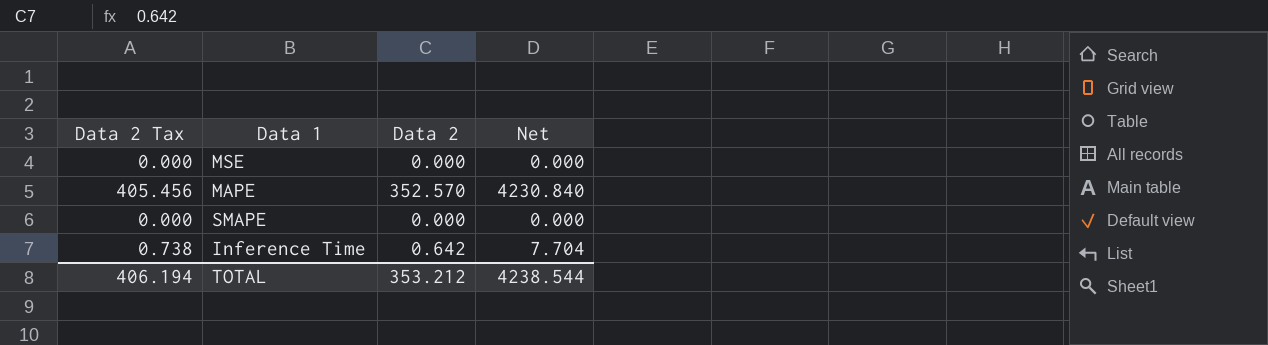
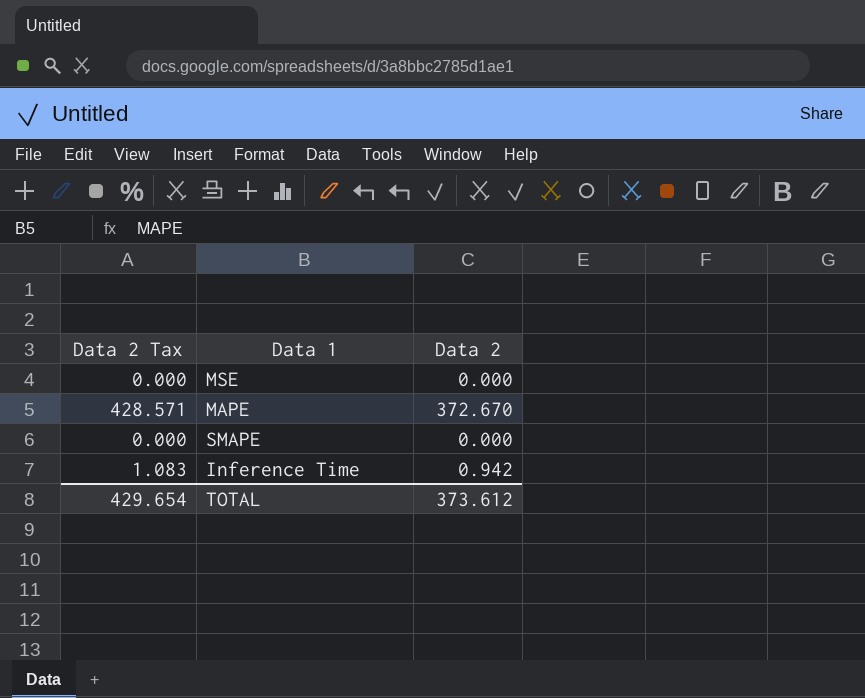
column Net | formula: [Data 2] * 12 -> none
MAPE | Data 2 Tax: 405.456 -> 428.571
MAPE | Data 2: 352.570 -> 372.670
Inference Time | Data 2 Tax: 0.738 -> 1.083
Inference Time | Data 2: 0.642 -> 0.942
TOTAL | Data 2 Tax: 406.194 -> 429.654
TOTAL | Data 2: 353.212 -> 373.612

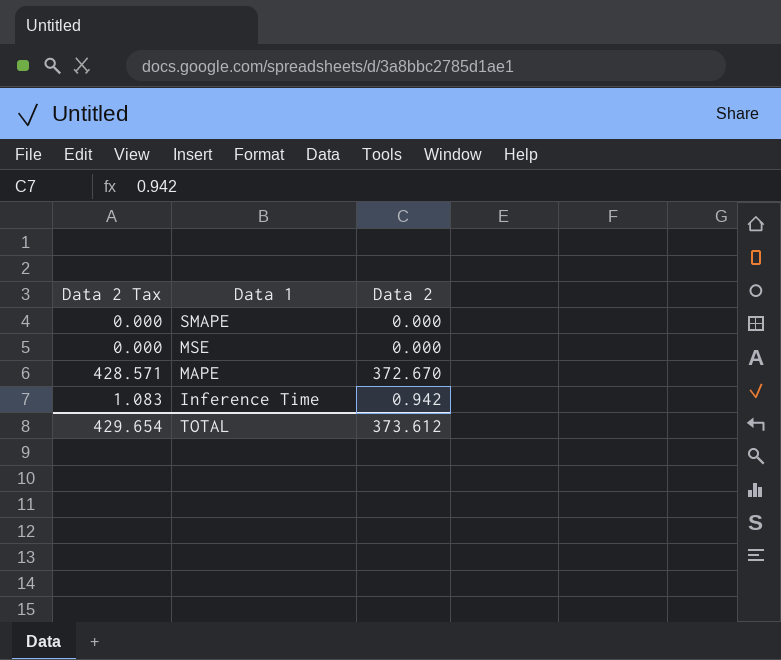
row order: none -> Data 1 descending

